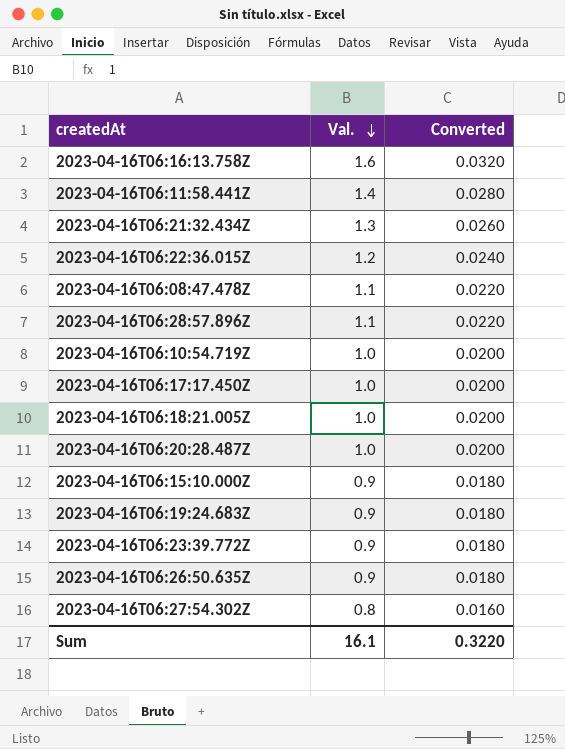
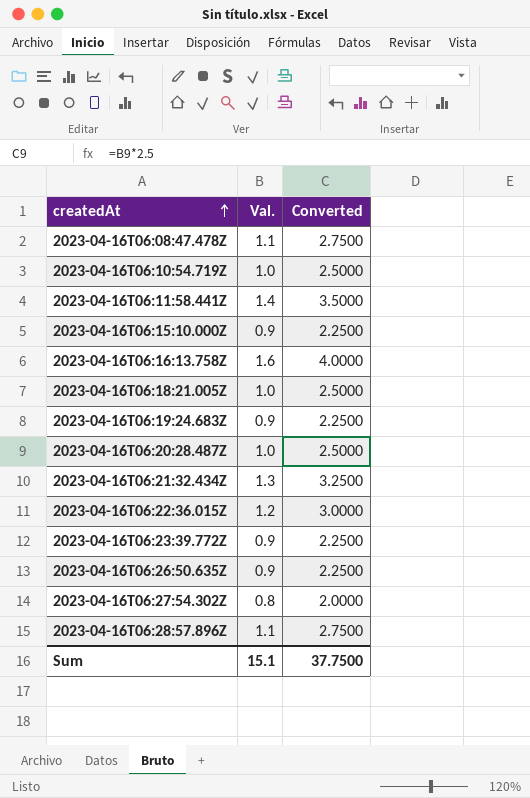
row order: Val. descending -> createdAt ascending
column Converted | formula: [Val.] * 0.02 -> [Val.] * 2.5
row 2023-04-16T06:17:17.450Z: 1.0 | 0.0200 -> none
Sum | Val.: 16.1 -> 15.1
Sum | Converted: 0.3220 -> 37.7500

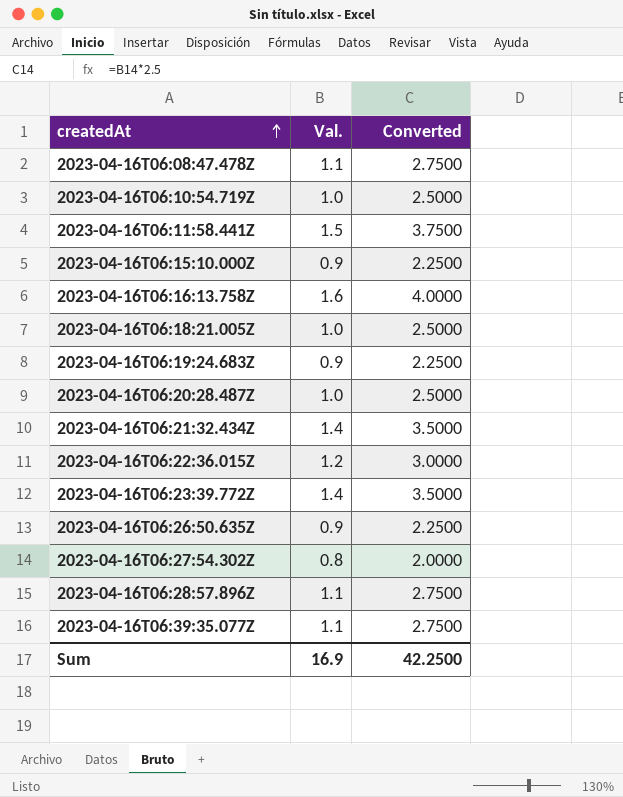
2023-04-16T06:11:58.441Z | Val.: 1.4 -> 1.5
2023-04-16T06:11:58.441Z | Converted: 3.5000 -> 3.7500
2023-04-16T06:21:32.434Z | Val.: 1.3 -> 1.4
2023-04-16T06:21:32.434Z | Converted: 3.2500 -> 3.5000
2023-04-16T06:23:39.772Z | Val.: 0.9 -> 1.4
2023-04-16T06:23:39.772Z | Converted: 2.2500 -> 3.5000
row 2023-04-16T06:39:35.077Z: none -> 1.1 | 2.7500
Sum | Val.: 15.1 -> 16.9
Sum | Converted: 37.7500 -> 42.2500

